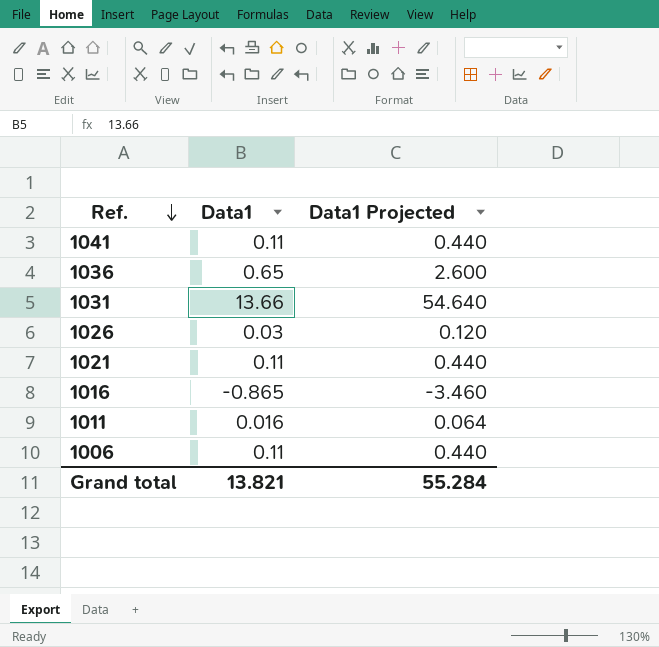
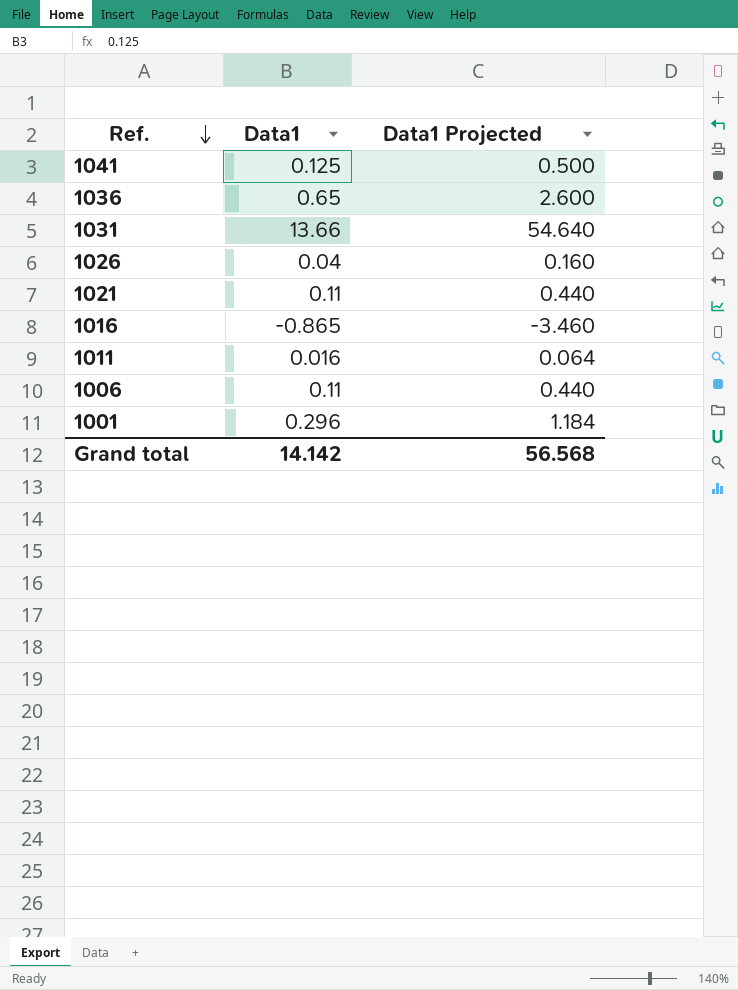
1041 | Data1: 0.11 -> 0.125
1041 | Data1 Projected: 0.440 -> 0.500
1026 | Data1: 0.03 -> 0.04
1026 | Data1 Projected: 0.120 -> 0.160
row 1001: none -> 0.296 | 1.184
Grand total | Data1: 13.821 -> 14.142
Grand total | Data1 Projected: 55.284 -> 56.568

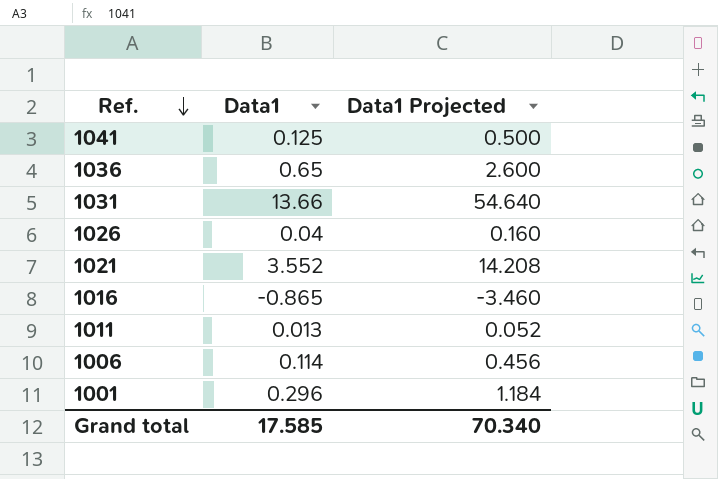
1021 | Data1: 0.11 -> 3.552
1021 | Data1 Projected: 0.440 -> 14.208
1011 | Data1: 0.016 -> 0.013
1011 | Data1 Projected: 0.064 -> 0.052
1006 | Data1: 0.11 -> 0.114
1006 | Data1 Projected: 0.440 -> 0.456
Grand total | Data1: 14.142 -> 17.585
Grand total | Data1 Projected: 56.568 -> 70.340

